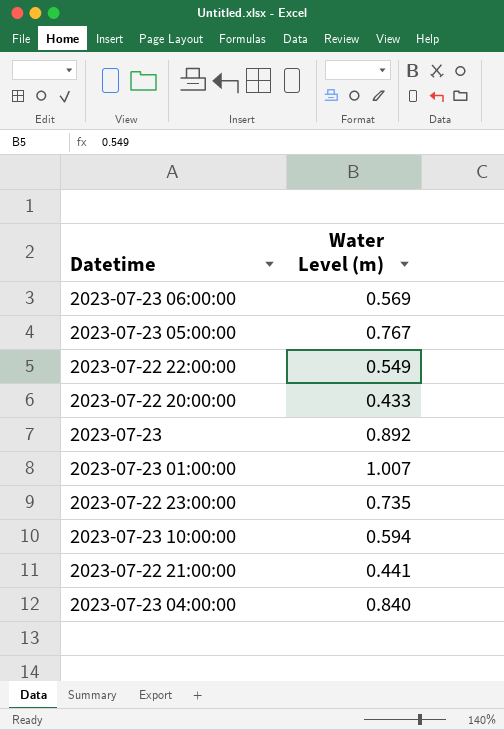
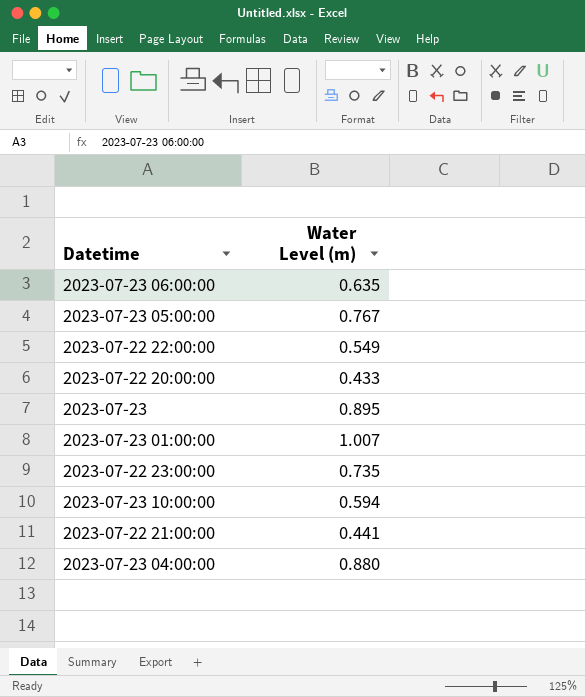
2023-07-23 06:00:00 | Water Level (m): 0.569 -> 0.635
2023-07-23 | Water Level (m): 0.892 -> 0.895
2023-07-23 04:00:00 | Water Level (m): 0.840 -> 0.880

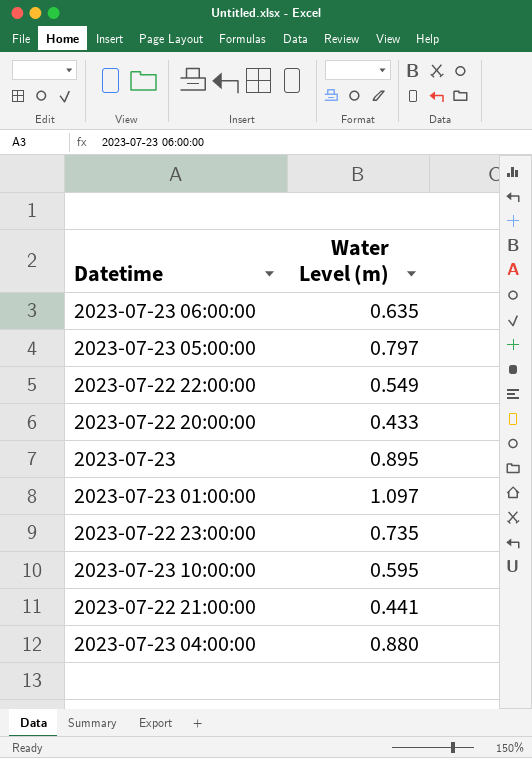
2023-07-23 05:00:00 | Water Level (m): 0.767 -> 0.797
2023-07-23 01:00:00 | Water Level (m): 1.007 -> 1.097
2023-07-23 10:00:00 | Water Level (m): 0.594 -> 0.595

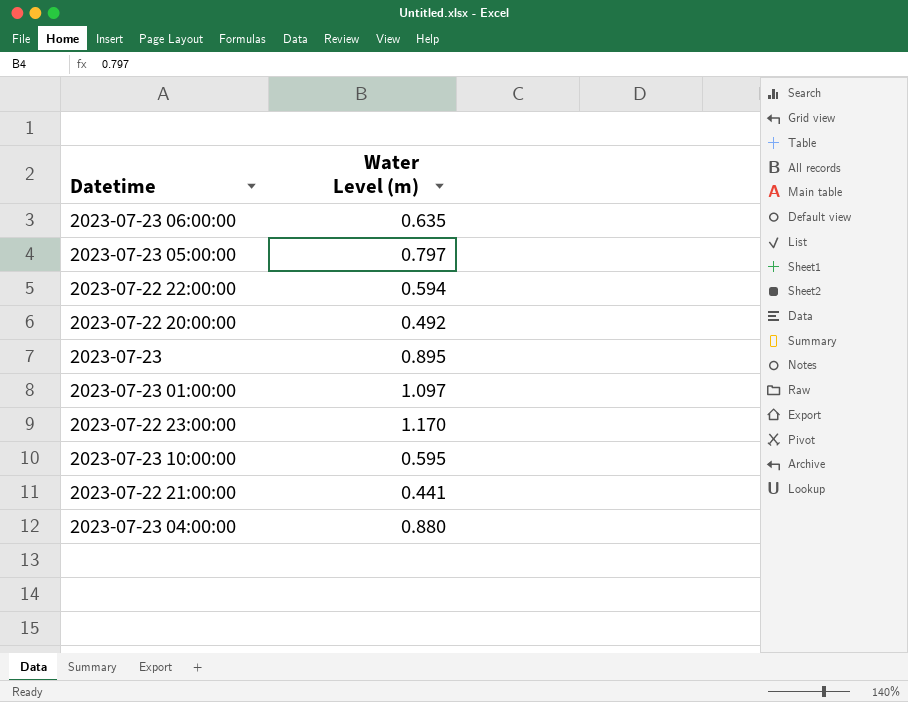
2023-07-22 22:00:00 | Water Level (m): 0.549 -> 0.594
2023-07-22 20:00:00 | Water Level (m): 0.433 -> 0.492
2023-07-22 23:00:00 | Water Level (m): 0.735 -> 1.170

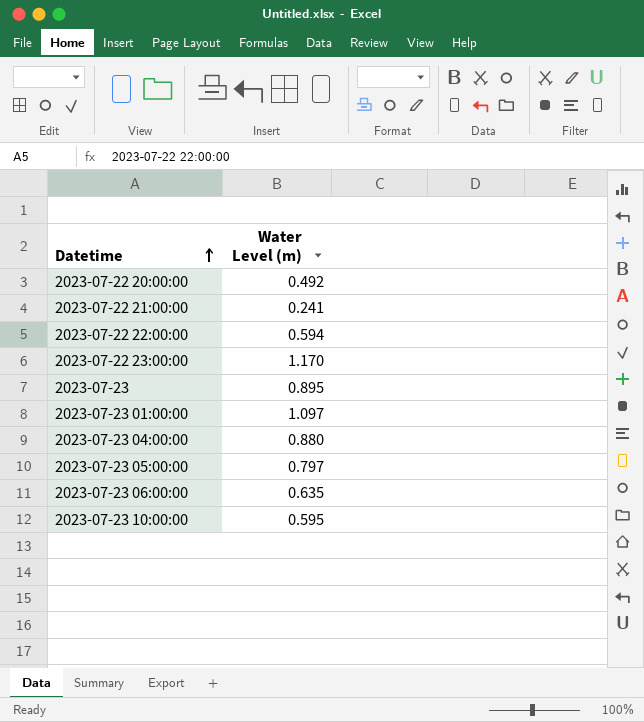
row order: none -> Datetime ascending
2023-07-22 21:00:00 | Water Level (m): 0.441 -> 0.241

